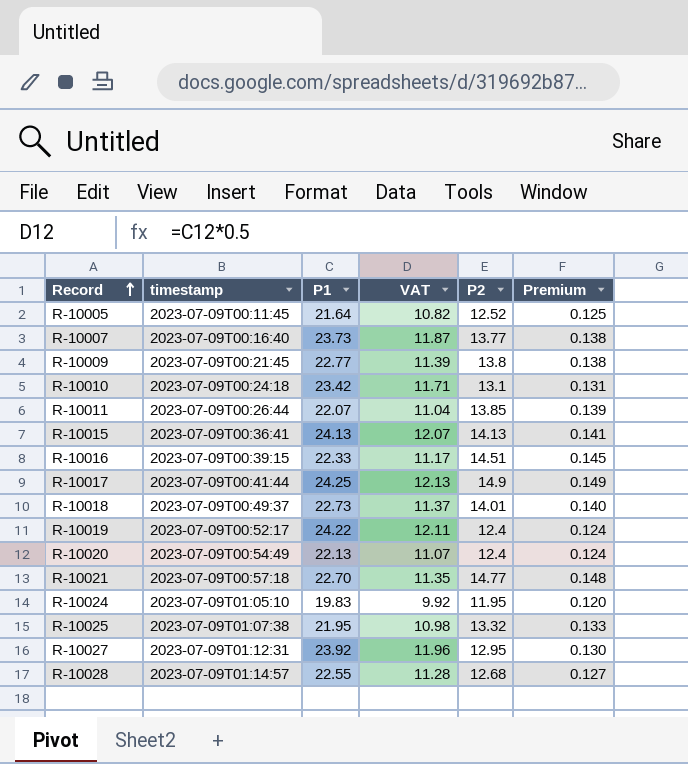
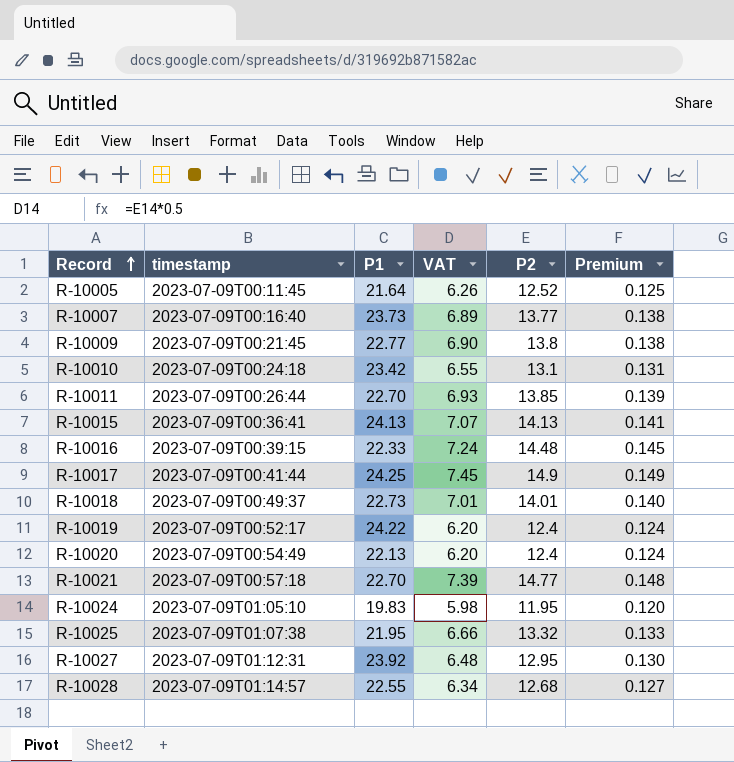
column VAT | formula: [P1] * 0.5 -> [P2] * 0.5
R-10011 | P1: 22.07 -> 22.70
R-10016 | P2: 14.51 -> 14.48

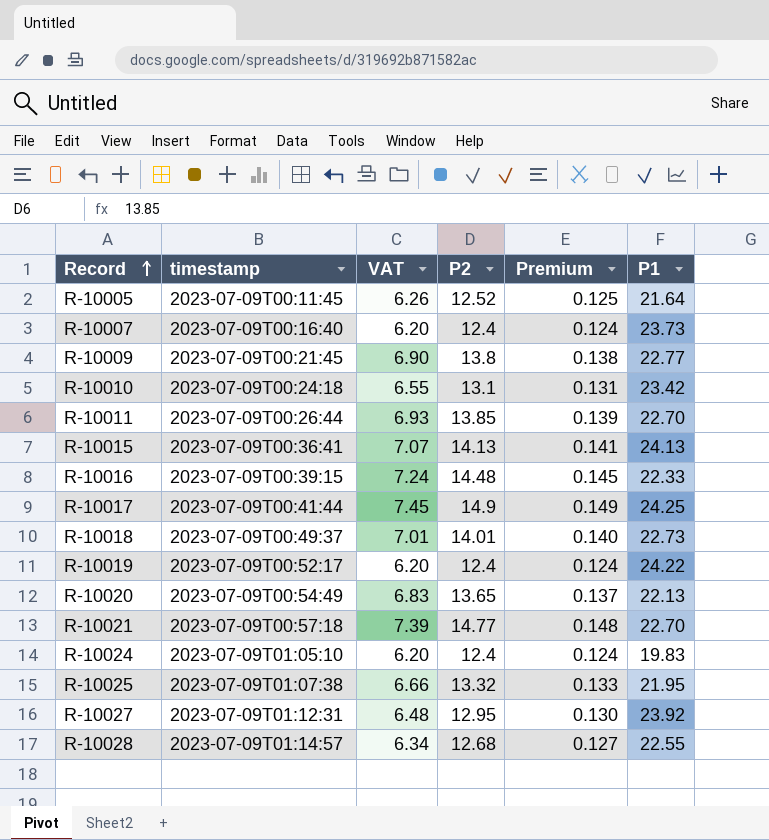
column P1 | position: 3 -> 6
R-10007 | VAT: 6.89 -> 6.20
R-10007 | P2: 13.77 -> 12.4
R-10007 | Premium: 0.138 -> 0.124
R-10020 | VAT: 6.20 -> 6.83
R-10020 | P2: 12.4 -> 13.65
R-10020 | Premium: 0.124 -> 0.137
R-10024 | VAT: 5.98 -> 6.20
R-10024 | P2: 11.95 -> 12.4
R-10024 | Premium: 0.120 -> 0.124

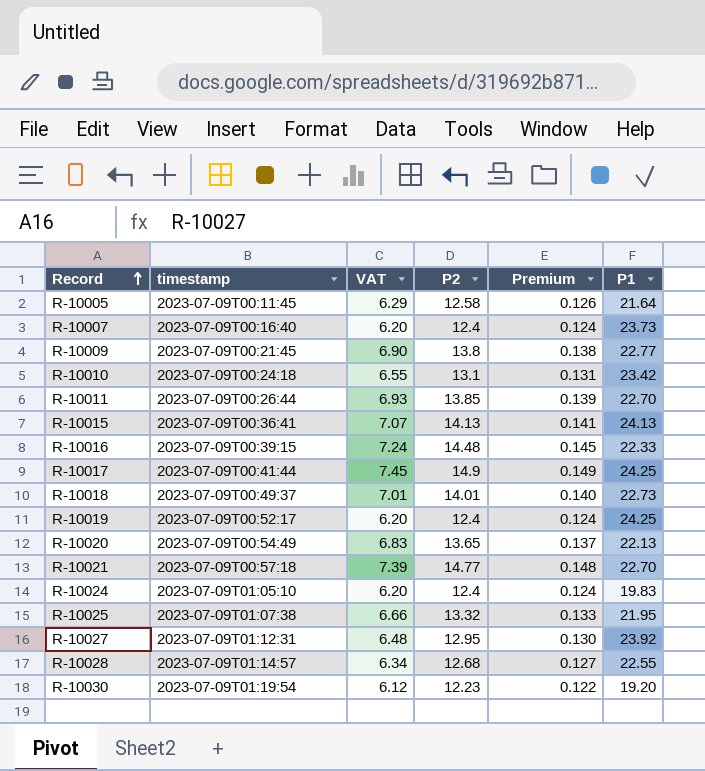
R-10005 | VAT: 6.26 -> 6.29
R-10005 | P2: 12.52 -> 12.58
R-10005 | Premium: 0.125 -> 0.126
R-10019 | P1: 24.22 -> 24.25
row R-10030: none -> 2023-07-09T01:19:54 | 6.12 | 12.23 | 0.122 | 19.20

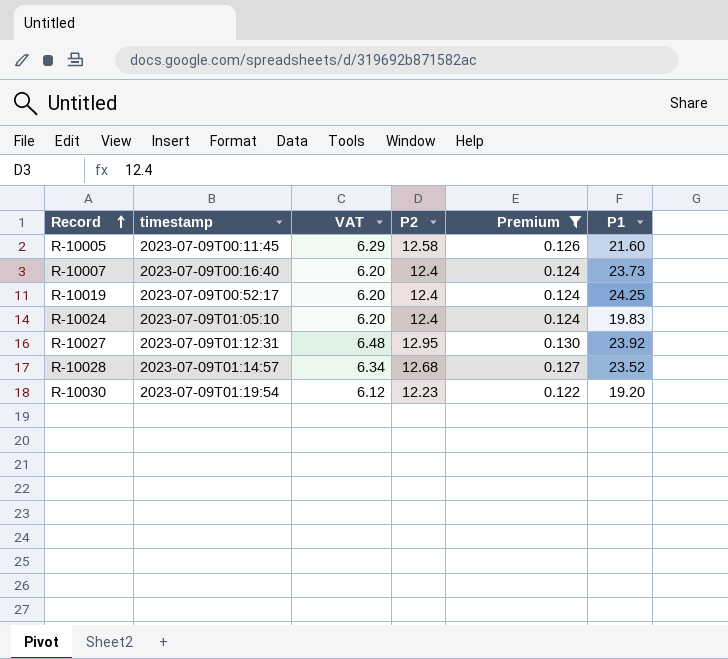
filter: none -> Premium <= 0.130
R-10005 | P1: 21.64 -> 21.60
R-10028 | P1: 22.55 -> 23.52

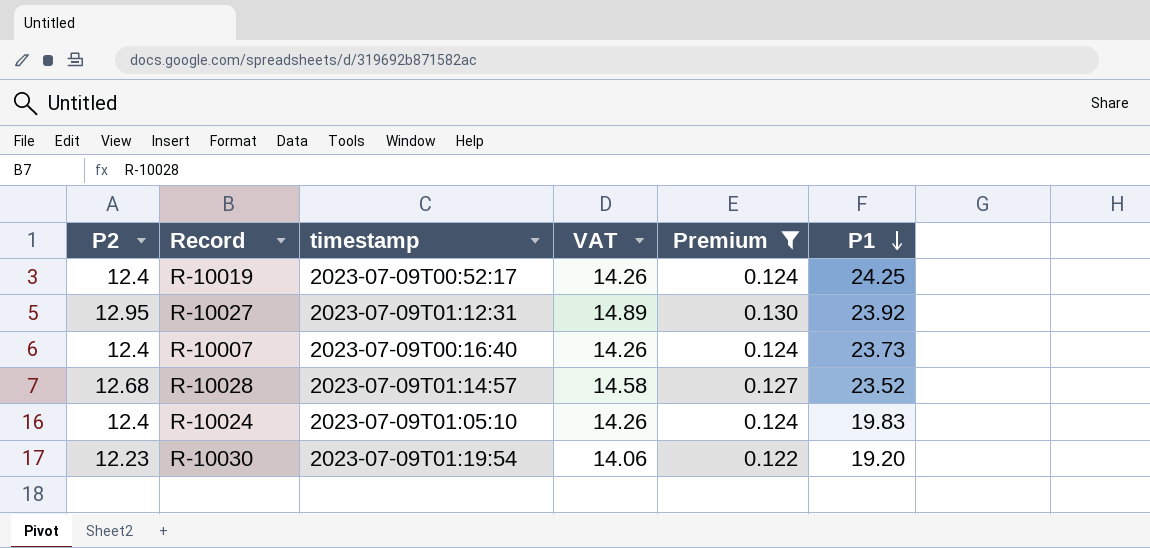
row order: Record ascending -> P1 descending
column P2 | position: 4 -> 1
column VAT | formula: [P2] * 0.5 -> [P2] * 1.15
row R-10005: 2023-07-09T00:11:45 | 6.29 | 12.58 | 0.126 | 21.60 -> none

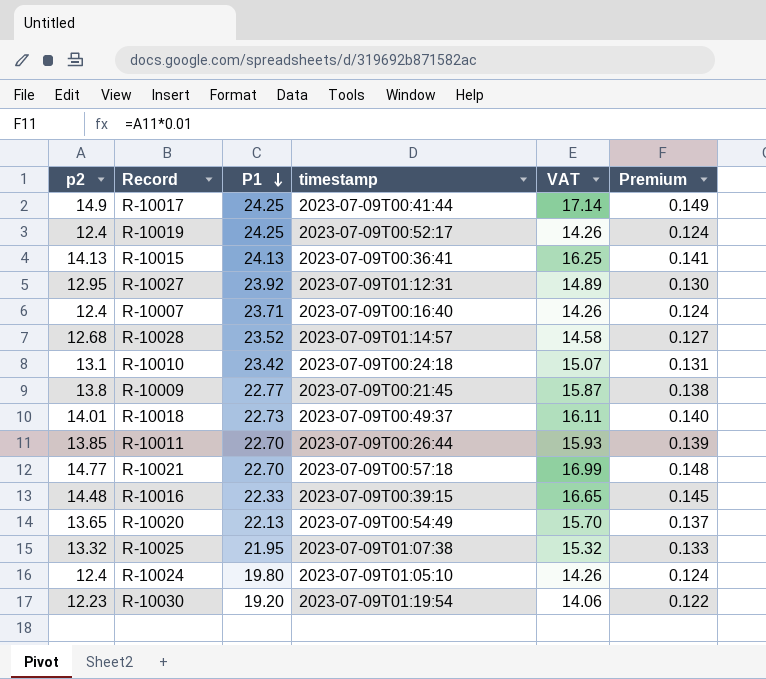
filter: Premium <= 0.130 -> none
column name: P2 -> p2
column P1 | position: 6 -> 3
R-10007 | P1: 23.73 -> 23.71
R-10024 | P1: 19.83 -> 19.80

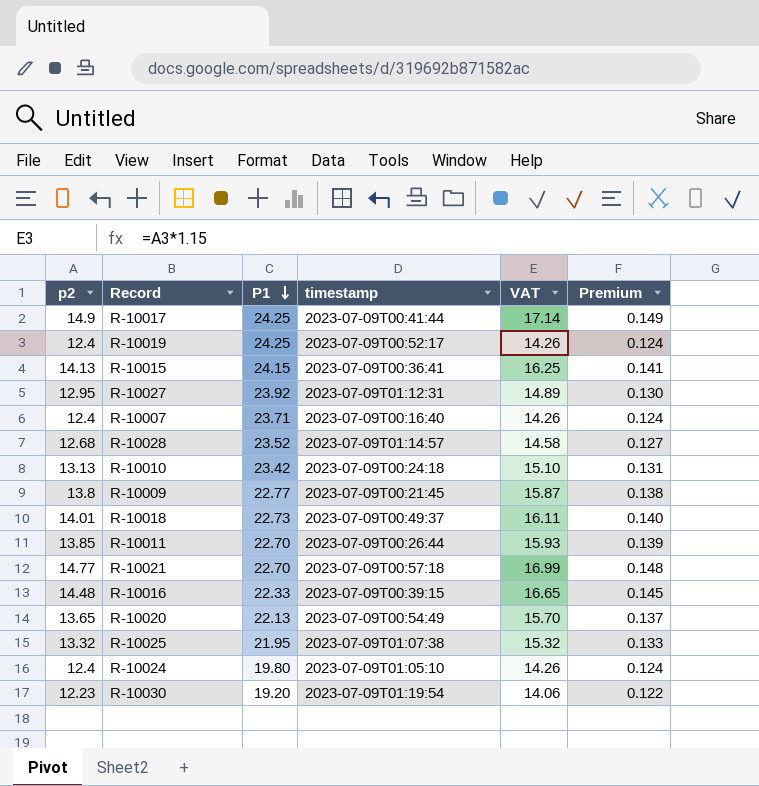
R-10015 | P1: 24.13 -> 24.15
R-10010 | p2: 13.1 -> 13.13
R-10010 | VAT: 15.07 -> 15.10

